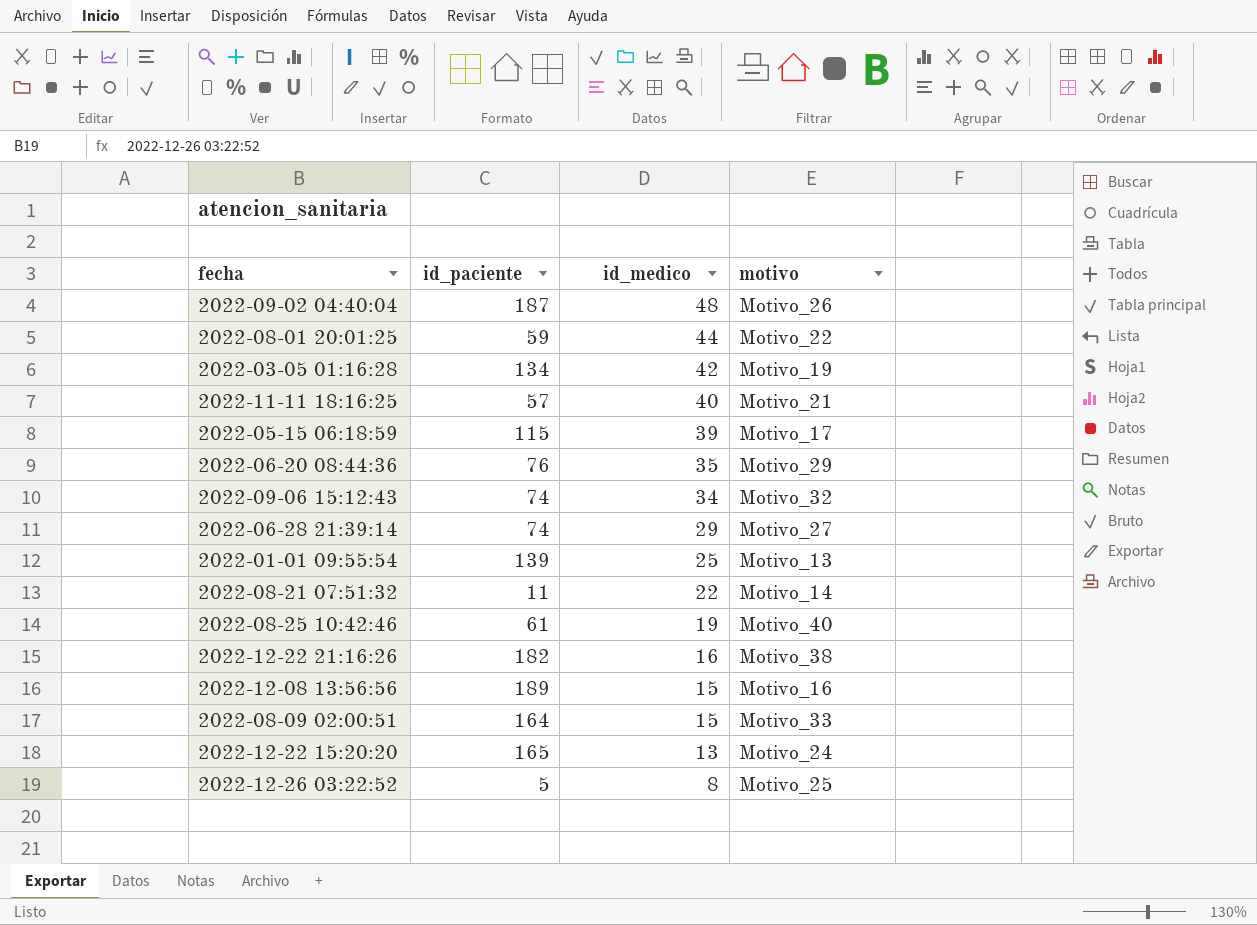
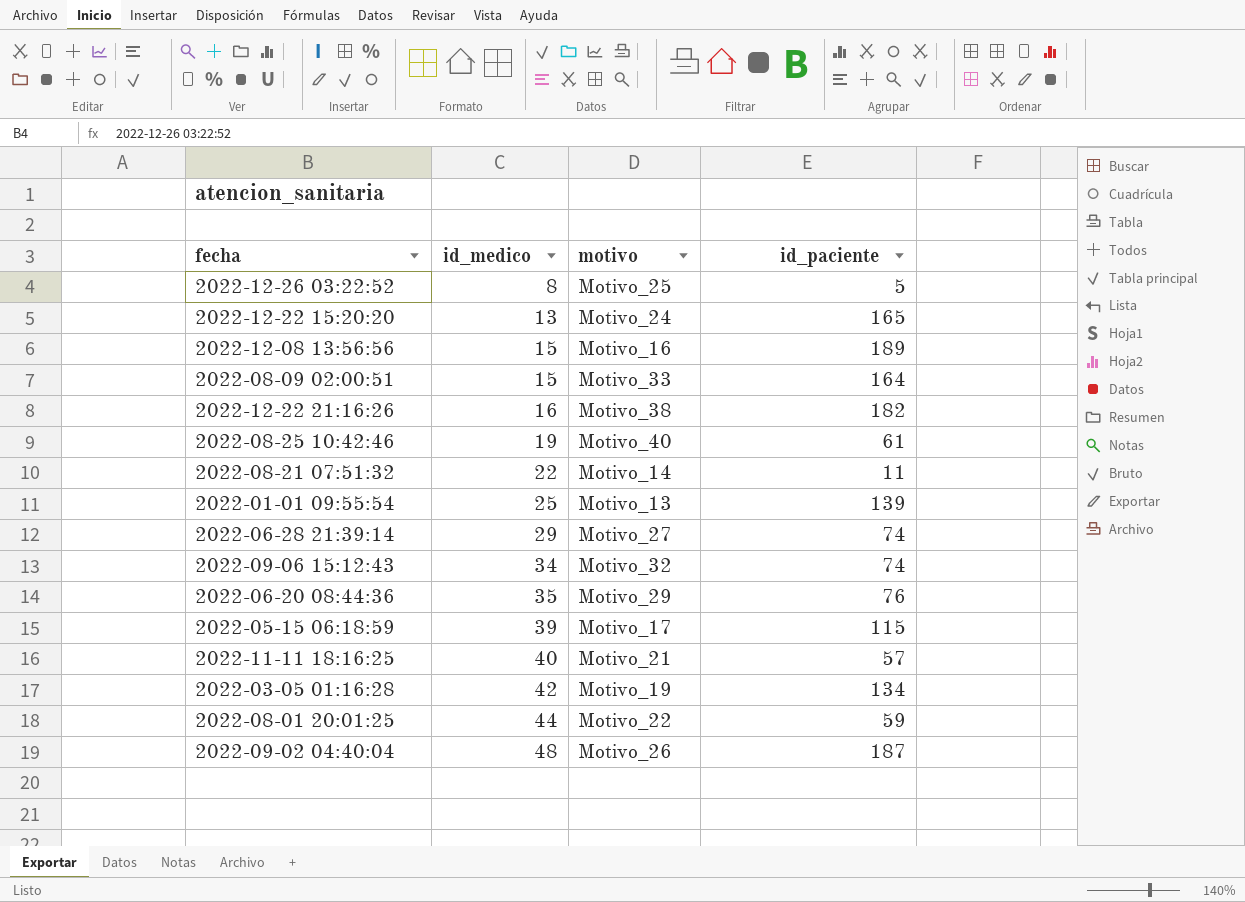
row order: id_medico descending -> id_medico ascending
column id_paciente | position: 2 -> 4

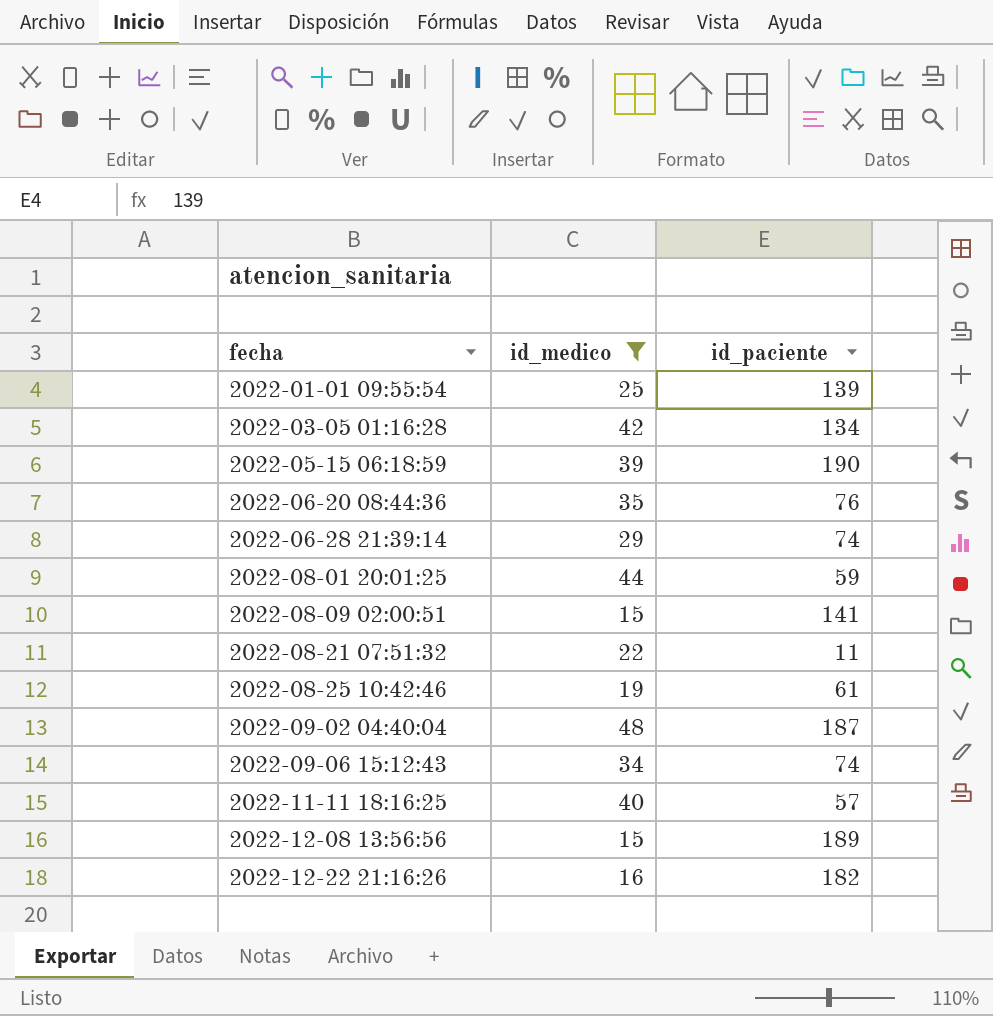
filter: none -> id_medico >= 15
row order: id_medico ascending -> fecha ascending
column motivo | position: 3 -> none
2022-05-15 06:18:59 | id_paciente: 115 -> 190
2022-08-09 02:00:51 | id_paciente: 164 -> 141

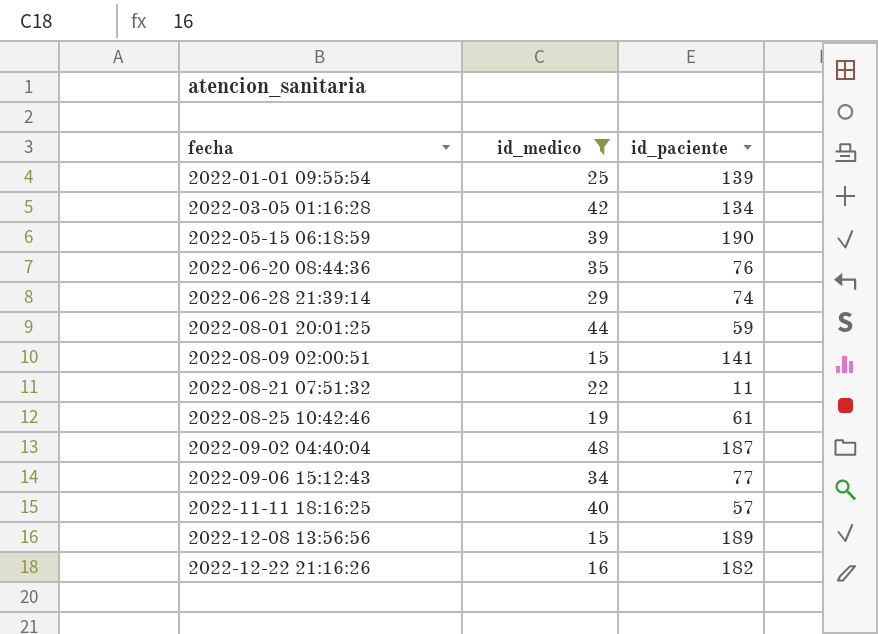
2022-09-06 15:12:43 | id_paciente: 74 -> 77

